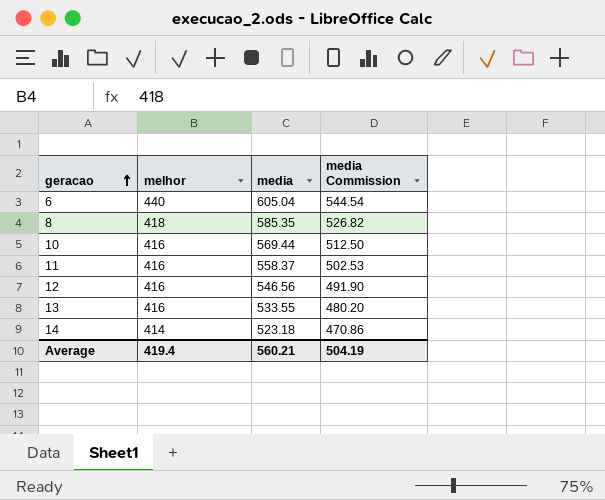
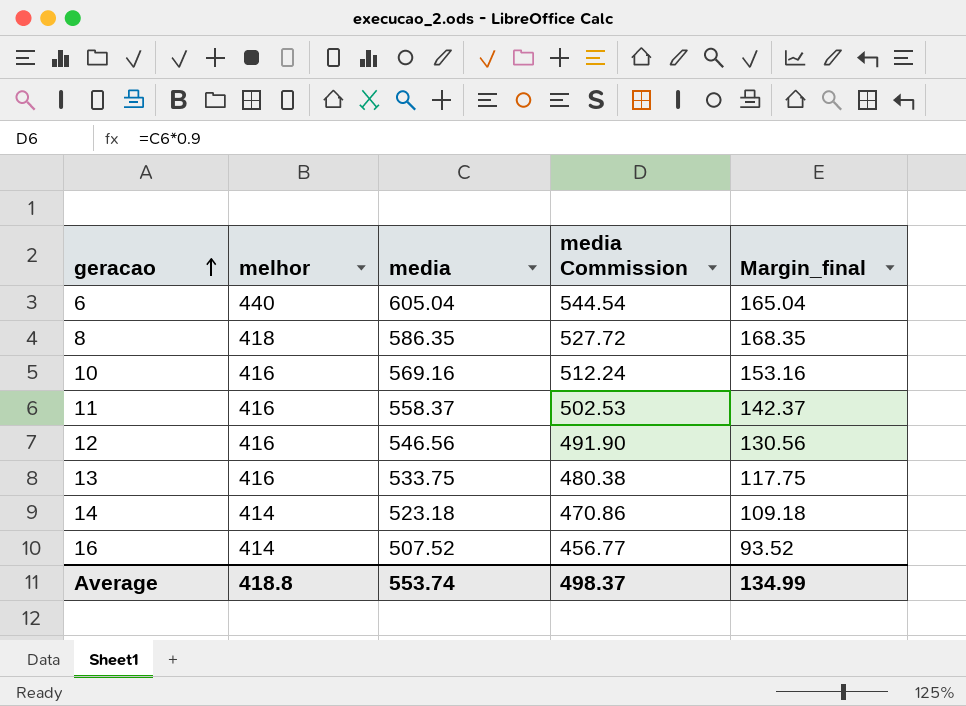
column Margin_final | formula: none -> [media] - [melhor]
8 | media: 585.35 -> 586.35
8 | media Commission: 526.82 -> 527.72
10 | media: 569.44 -> 569.16
10 | media Commission: 512.50 -> 512.24
13 | media: 533.55 -> 533.75
13 | media Commission: 480.20 -> 480.38
row 16: none -> 414 | 507.52 | 456.77 | 93.52
Average | melhor: 419.4 -> 418.8
Average | media: 560.21 -> 553.74
Average | media Commission: 504.19 -> 498.37

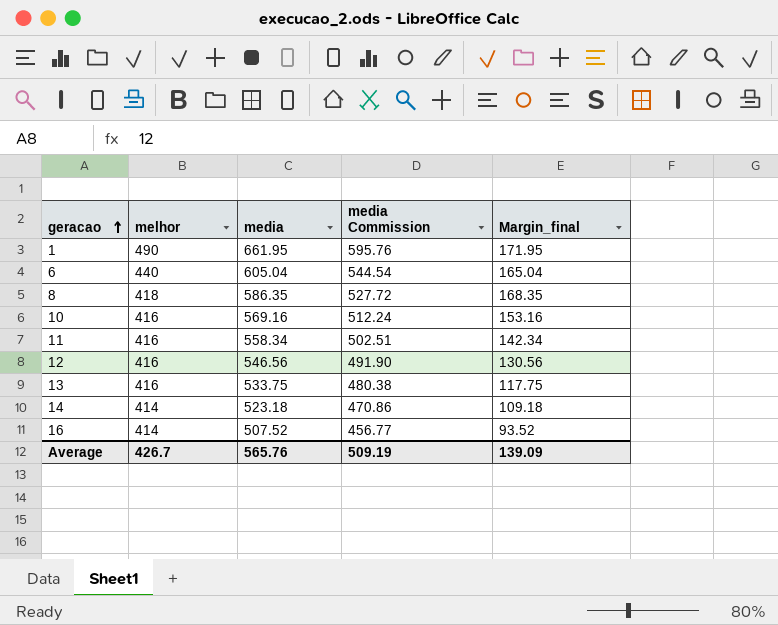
row 1: none -> 490 | 661.95 | 595.76 | 171.95
11 | media: 558.37 -> 558.34
11 | media Commission: 502.53 -> 502.51
11 | Margin_final: 142.37 -> 142.34
Average | melhor: 418.8 -> 426.7
Average | media: 553.74 -> 565.76
Average | media Commission: 498.37 -> 509.19
Average | Margin_final: 134.99 -> 139.09

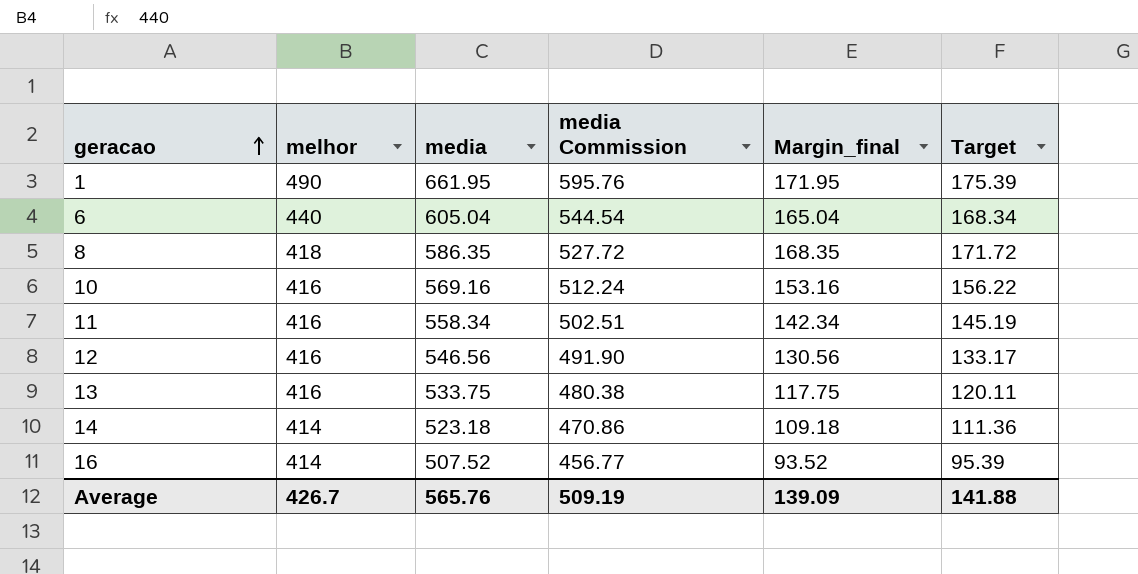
column Target | formula: none -> [Margin_final] * 1.02

